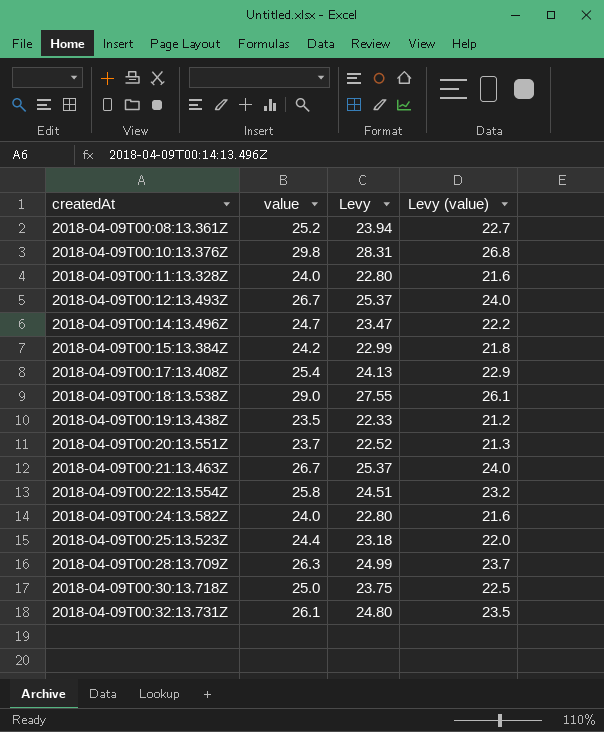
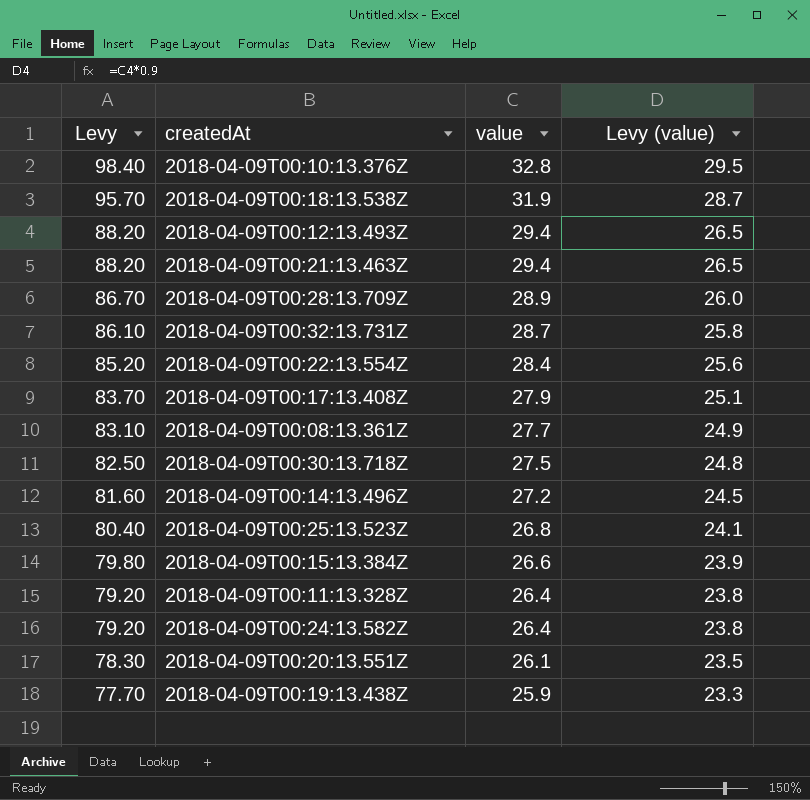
row order: createdAt ascending -> Levy descending
column Levy | formula: [value] * 0.95 -> [value] * 3
column Levy | position: 3 -> 1
2018-04-09T00:10:13.376Z | value: 29.8 -> 32.8
2018-04-09T00:10:13.376Z | Levy (value): 26.8 -> 29.5
2018-04-09T00:18:13.538Z | value: 29.0 -> 31.9
2018-04-09T00:18:13.538Z | Levy (value): 26.1 -> 28.7
2018-04-09T00:12:13.493Z | value: 26.7 -> 29.4
2018-04-09T00:12:13.493Z | Levy (value): 24.0 -> 26.5
2018-04-09T00:21:13.463Z | value: 26.7 -> 29.4
2018-04-09T00:21:13.463Z | Levy (value): 24.0 -> 26.5
2018-04-09T00:28:13.709Z | value: 26.3 -> 28.9
2018-04-09T00:28:13.709Z | Levy (value): 23.7 -> 26.0
2018-04-09T00:32:13.731Z | value: 26.1 -> 28.7
2018-04-09T00:32:13.731Z | Levy (value): 23.5 -> 25.8
2018-04-09T00:22:13.554Z | value: 25.8 -> 28.4
2018-04-09T00:22:13.554Z | Levy (value): 23.2 -> 25.6
2018-04-09T00:17:13.408Z | value: 25.4 -> 27.9
2018-04-09T00:17:13.408Z | Levy (value): 22.9 -> 25.1
2018-04-09T00:08:13.361Z | value: 25.2 -> 27.7
2018-04-09T00:08:13.361Z | Levy (value): 22.7 -> 24.9
2018-04-09T00:30:13.718Z | value: 25.0 -> 27.5
2018-04-09T00:30:13.718Z | Levy (value): 22.5 -> 24.8
2018-04-09T00:14:13.496Z | value: 24.7 -> 27.2
2018-04-09T00:14:13.496Z | Levy (value): 22.2 -> 24.5
2018-04-09T00:25:13.523Z | value: 24.4 -> 26.8
2018-04-09T00:25:13.523Z | Levy (value): 22.0 -> 24.1
2018-04-09T00:15:13.384Z | value: 24.2 -> 26.6
2018-04-09T00:15:13.384Z | Levy (value): 21.8 -> 23.9
2018-04-09T00:11:13.328Z | value: 24.0 -> 26.4
2018-04-09T00:11:13.328Z | Levy (value): 21.6 -> 23.8
2018-04-09T00:24:13.582Z | value: 24.0 -> 26.4
2018-04-09T00:24:13.582Z | Levy (value): 21.6 -> 23.8
2018-04-09T00:20:13.551Z | value: 23.7 -> 26.1
2018-04-09T00:20:13.551Z | Levy (value): 21.3 -> 23.5
2018-04-09T00:19:13.438Z | value: 23.5 -> 25.9
2018-04-09T00:19:13.438Z | Levy (value): 21.2 -> 23.3

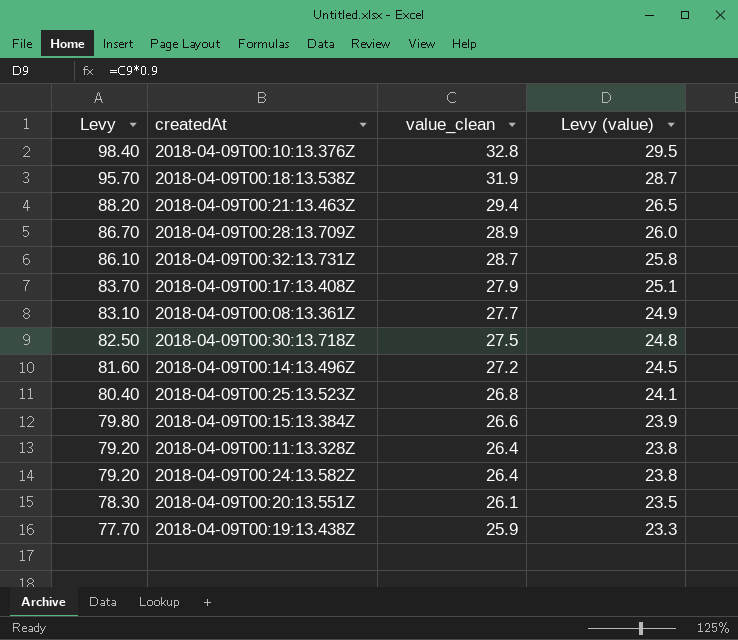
column name: value -> value_clean
row 2018-04-09T00:12:13.493Z: 88.20 | 29.4 | 26.5 -> none
row 2018-04-09T00:22:13.554Z: 85.20 | 28.4 | 25.6 -> none

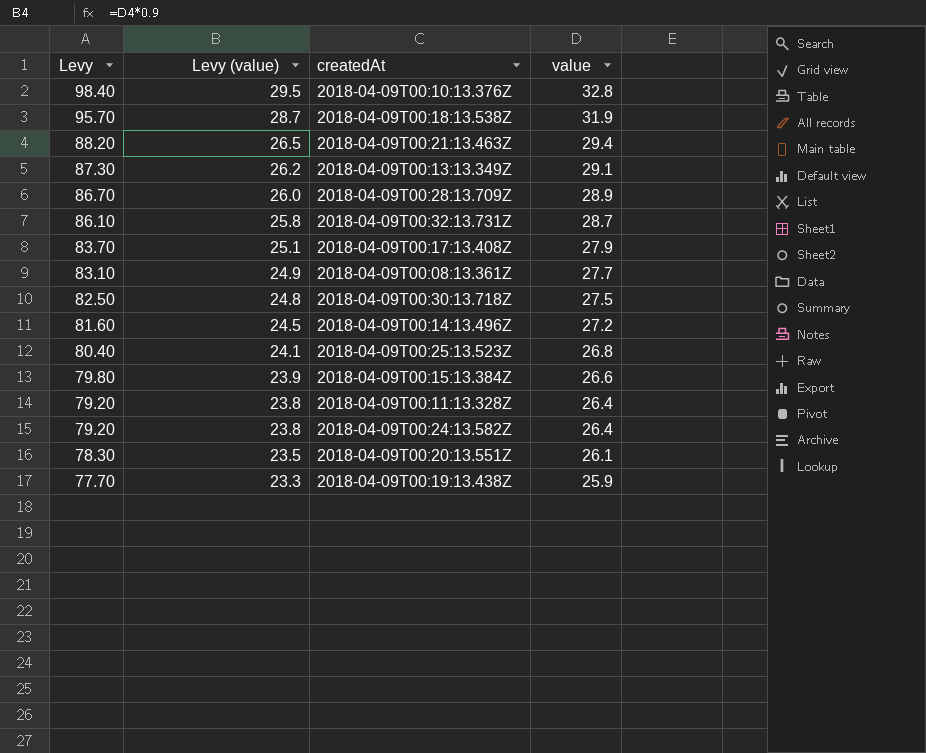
column Levy (value) | position: 4 -> 2
column name: value_clean -> value
row 2018-04-09T00:13:13.349Z: none -> 87.30 | 26.2 | 29.1

